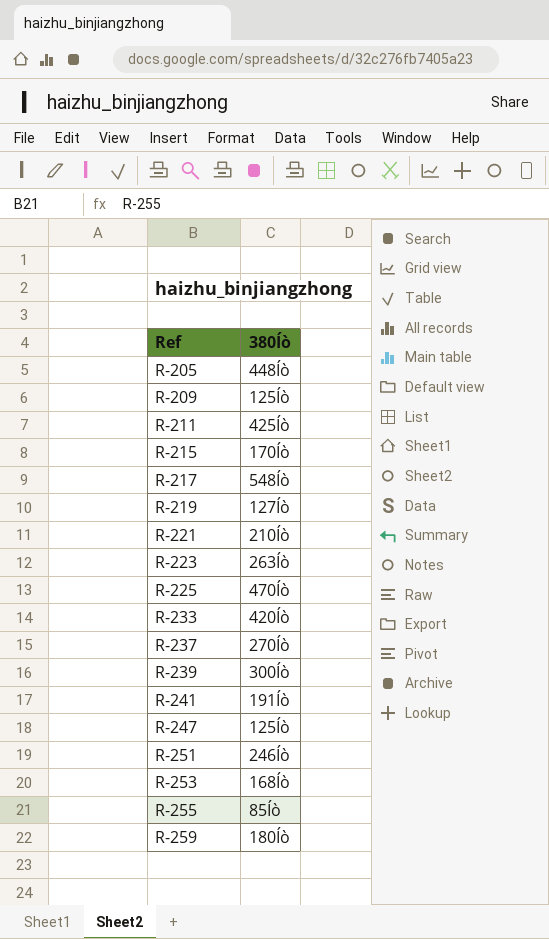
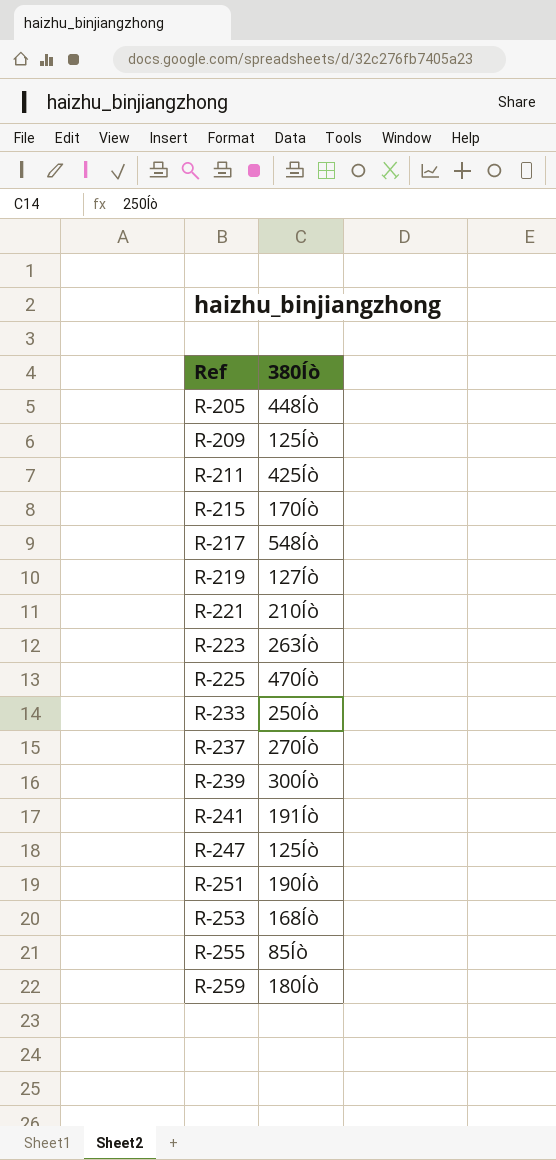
R-233 | 380Íò: 420Íò -> 250Íò
R-251 | 380Íò: 246Íò -> 190Íò

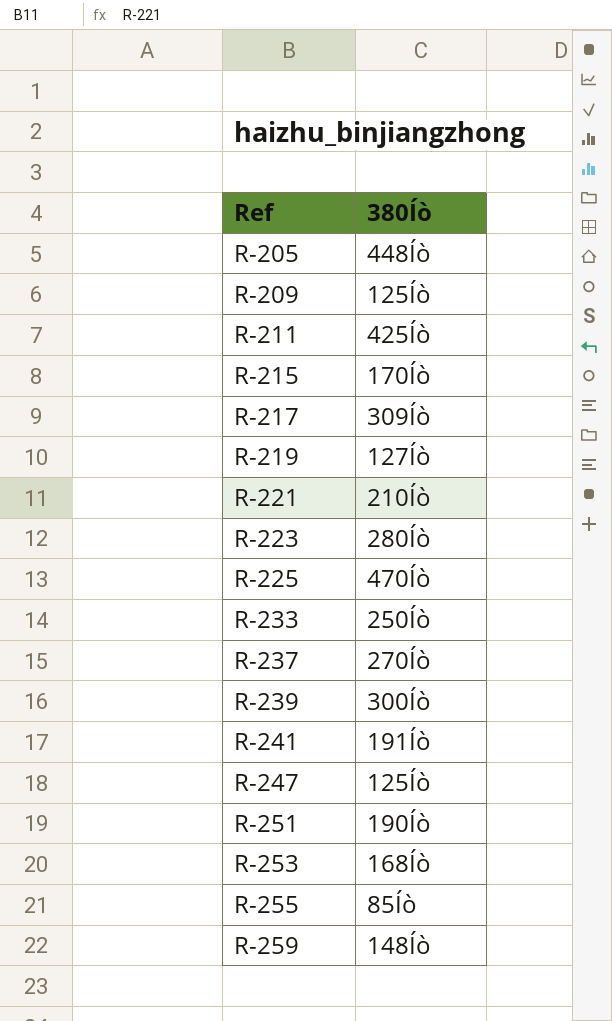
R-217 | 380Íò: 548Íò -> 309Íò
R-223 | 380Íò: 263Íò -> 280Íò
R-259 | 380Íò: 180Íò -> 148Íò

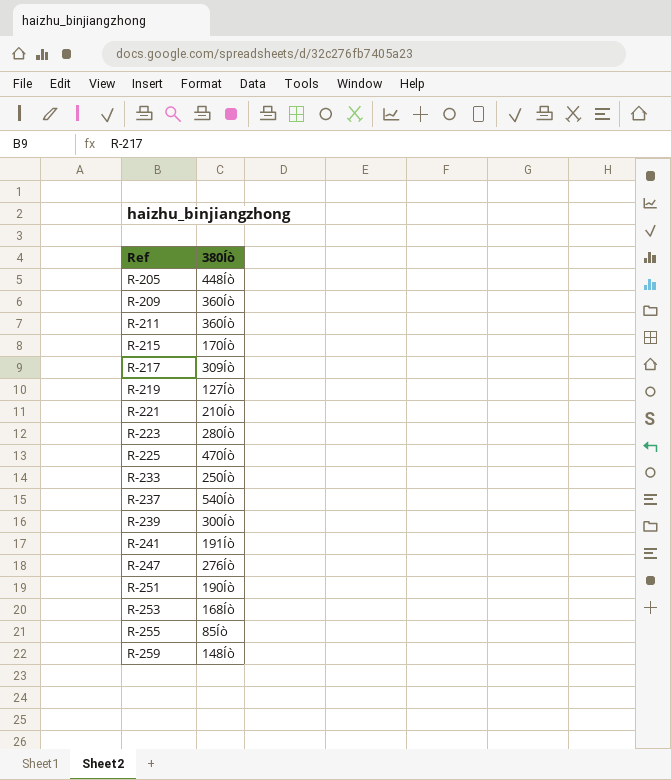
R-209 | 380Íò: 125Íò -> 360Íò
R-211 | 380Íò: 425Íò -> 360Íò
R-237 | 380Íò: 270Íò -> 540Íò
R-247 | 380Íò: 125Íò -> 276Íò

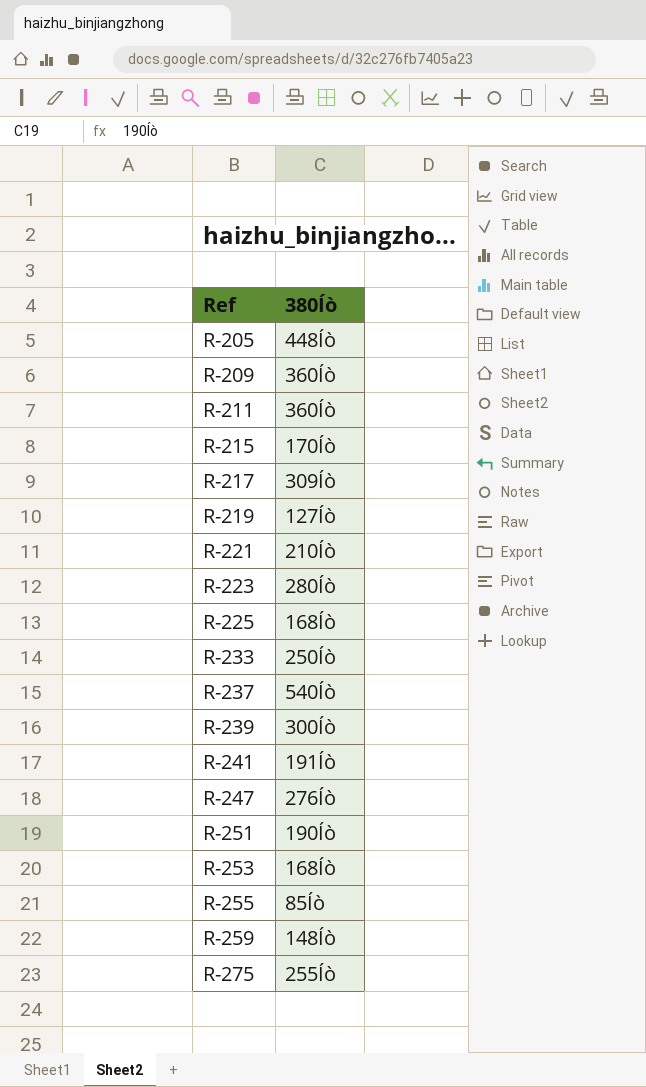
R-225 | 380Íò: 470Íò -> 168Íò
row R-275: none -> 255Íò

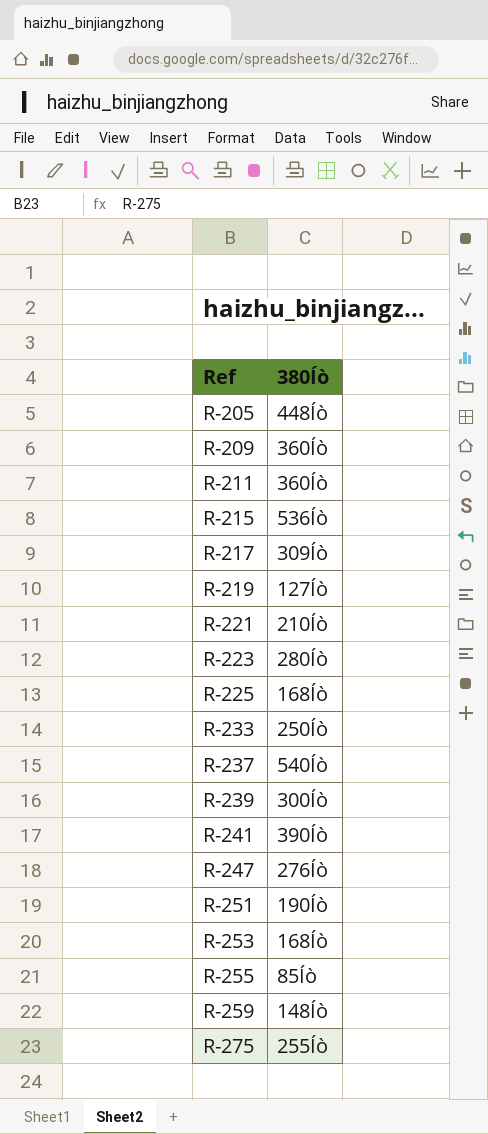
R-215 | 380Íò: 170Íò -> 536Íò
R-241 | 380Íò: 191Íò -> 390Íò

